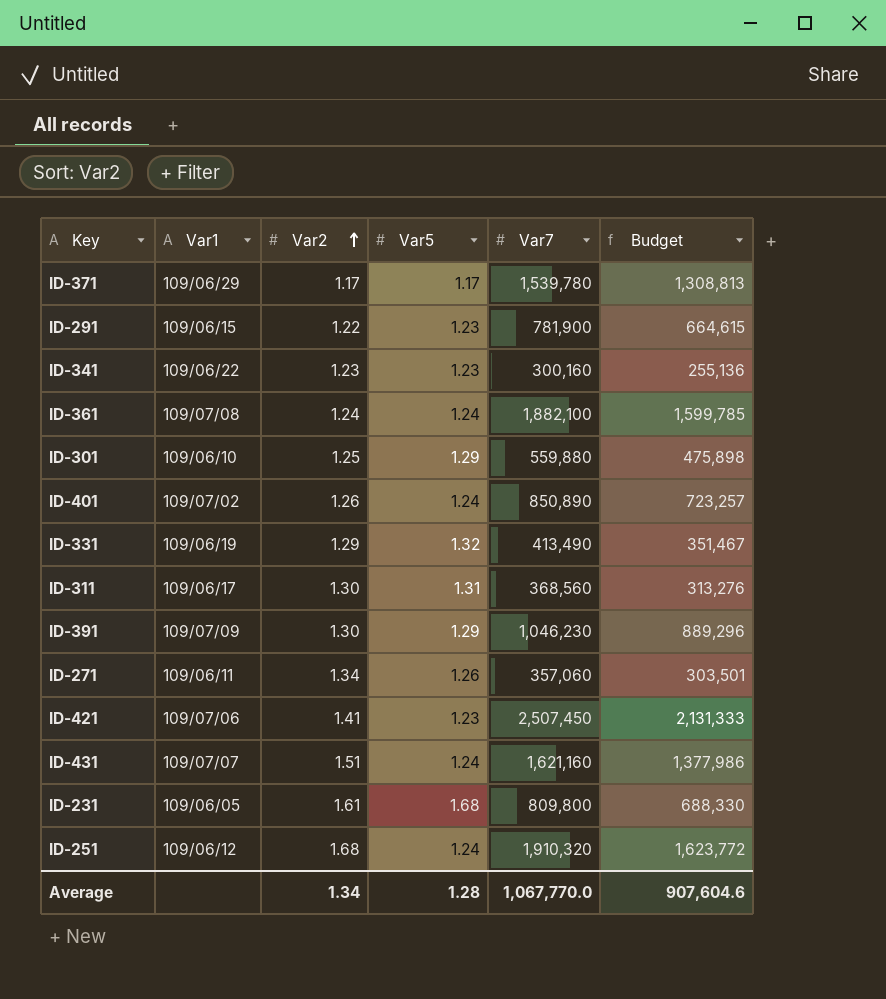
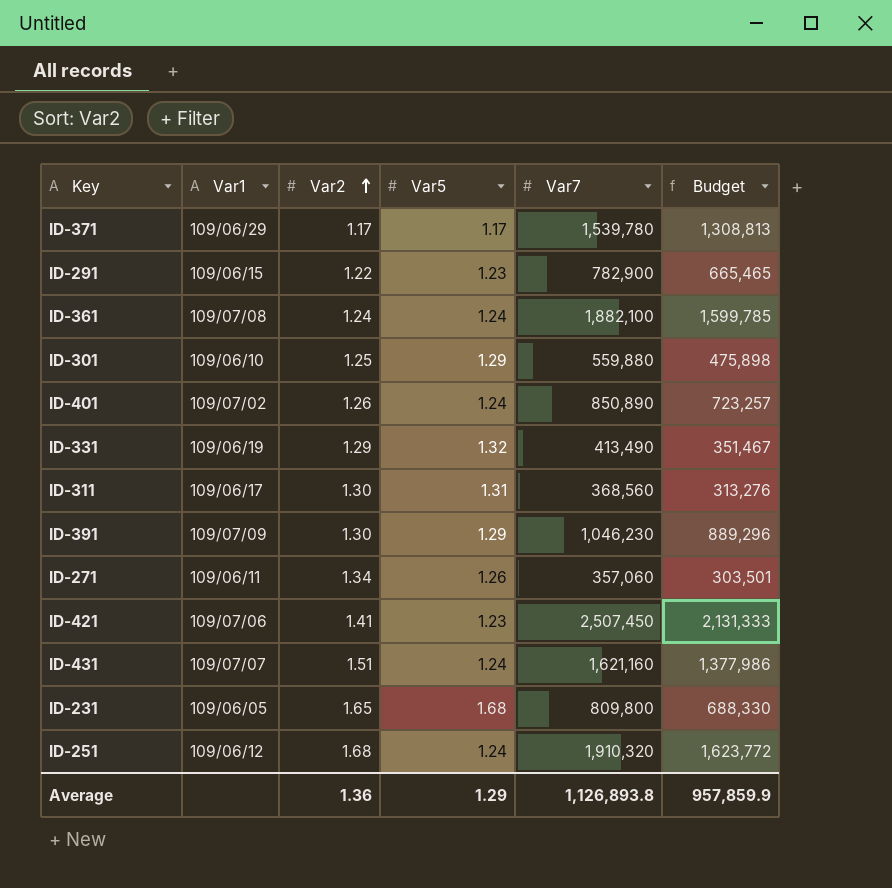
row ID-341: 109/06/22 | 1.23 | 1.23 | 300,160 | 255,136 -> none
ID-291 | Var7: 781,900 -> 782,900
ID-291 | Budget: 664,615 -> 665,465
ID-231 | Var2: 1.61 -> 1.65
Average | Var2: 1.34 -> 1.36
Average | Var5: 1.28 -> 1.29
Average | Var7: 1,067,770.0 -> 1,126,893.8
Average | Budget: 907,604.6 -> 957,859.9

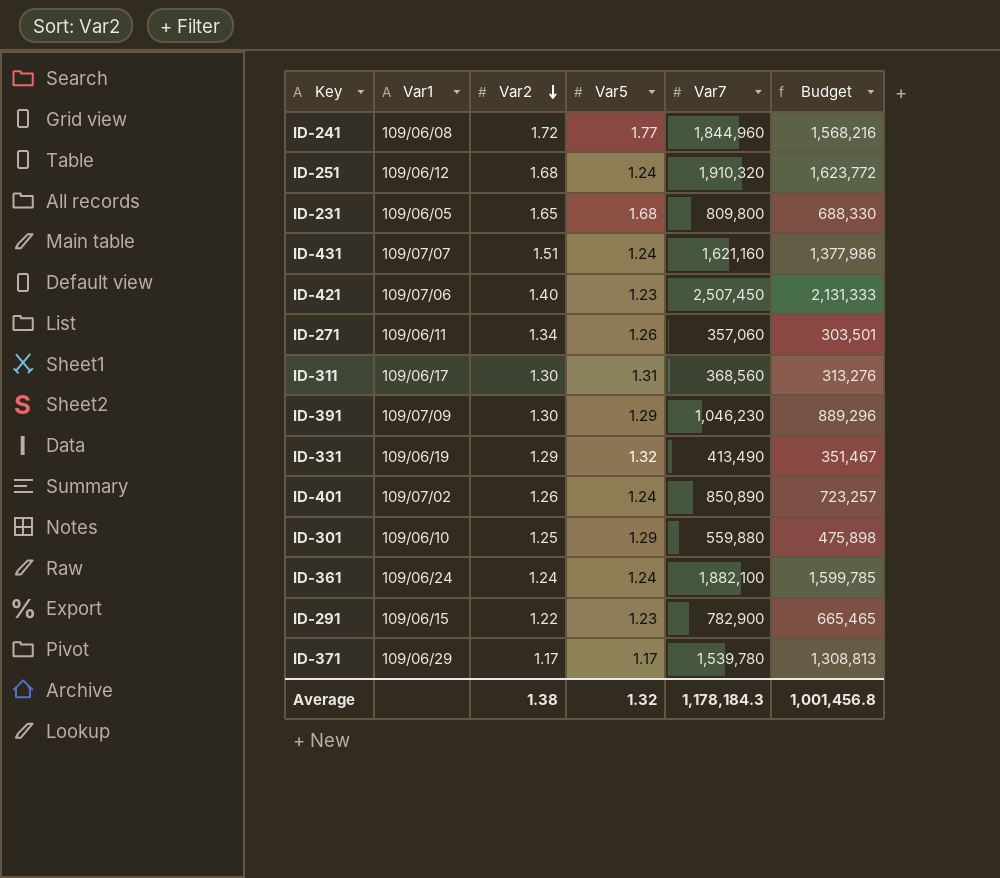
row order: Var2 ascending -> Var2 descending
row ID-241: none -> 109/06/08 | 1.72 | 1.77 | 1,844,960 | 1,568,216
ID-421 | Var2: 1.41 -> 1.40
ID-361 | Var1: 109/07/08 -> 109/06/24
Average | Var2: 1.36 -> 1.38
Average | Var5: 1.29 -> 1.32
Average | Var7: 1,126,893.8 -> 1,178,184.3
Average | Budget: 957,859.9 -> 1,001,456.8

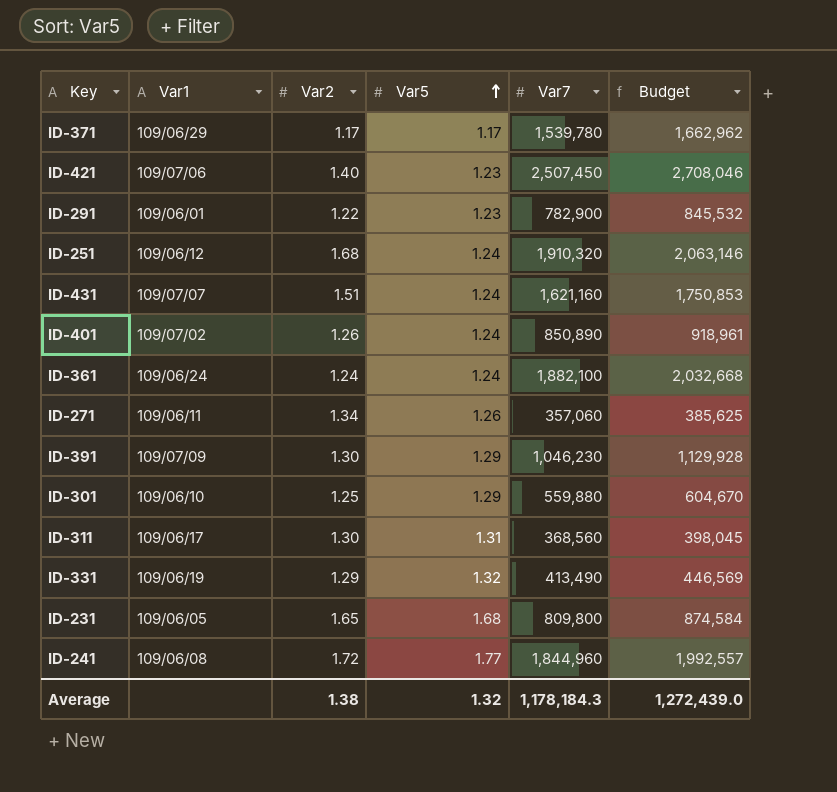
row order: Var2 descending -> Var5 ascending
column Budget | formula: [Var7] * 0.85 -> [Var7] * 1.08
ID-291 | Var1: 109/06/15 -> 109/06/01
Average | Budget: 1,001,456.8 -> 1,272,439.0

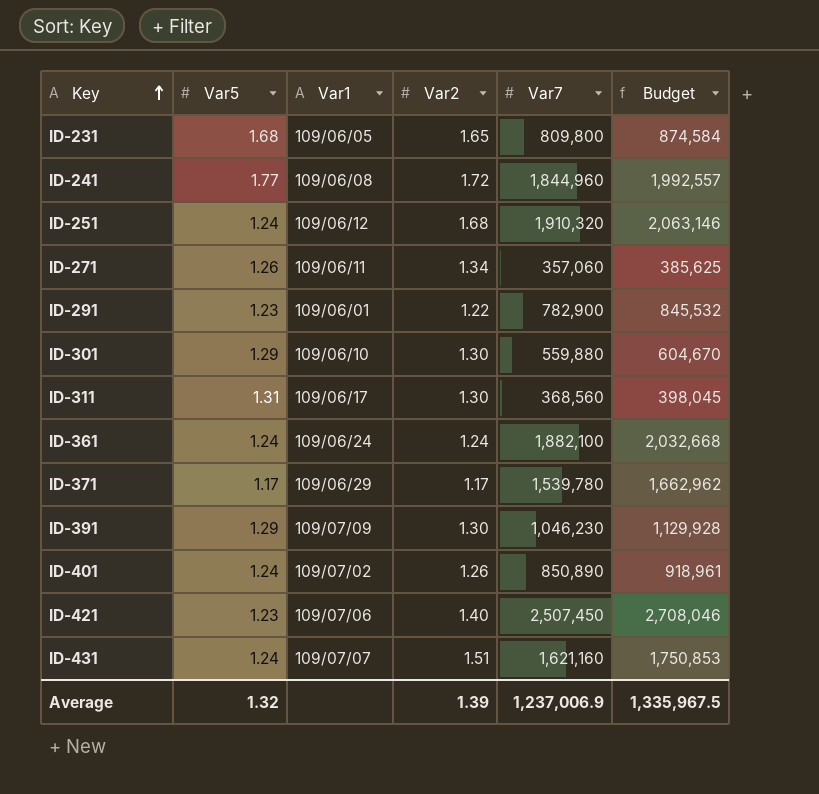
row order: Var5 ascending -> Key ascending
column Var5 | position: 4 -> 2
row ID-331: 109/06/19 | 1.29 | 1.32 | 413,490 | 446,569 -> none
ID-301 | Var2: 1.25 -> 1.30
Average | Var2: 1.38 -> 1.39
Average | Var7: 1,178,184.3 -> 1,237,006.9
Average | Budget: 1,272,439.0 -> 1,335,967.5

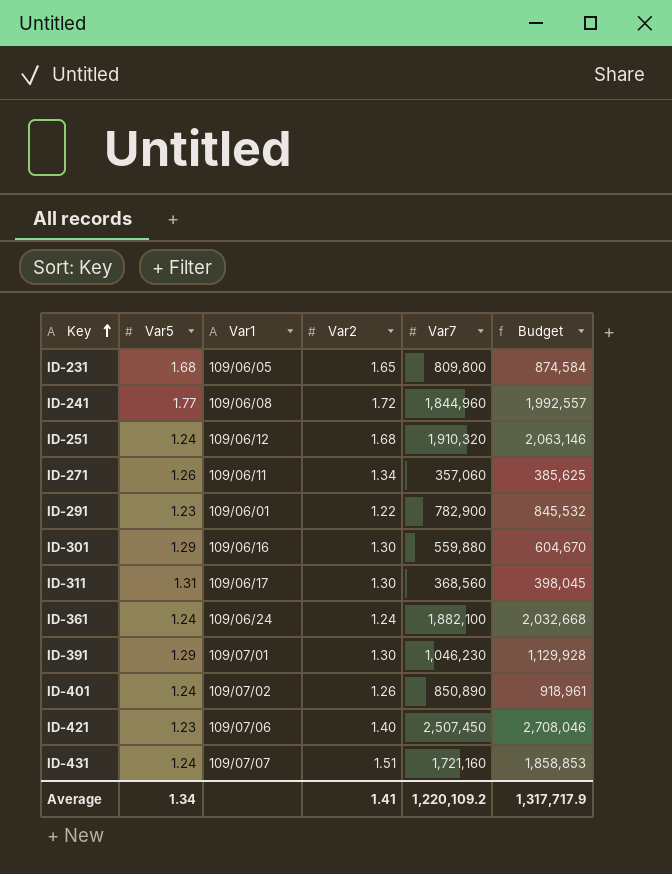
row ID-371: 1.17 | 109/06/29 | 1.17 | 1,539,780 | 1,662,962 -> none
ID-301 | Var1: 109/06/10 -> 109/06/16
ID-391 | Var1: 109/07/09 -> 109/07/01
ID-431 | Var7: 1,621,160 -> 1,721,160
ID-431 | Budget: 1,750,853 -> 1,858,853
Average | Var5: 1.32 -> 1.34
Average | Var2: 1.39 -> 1.41
Average | Var7: 1,237,006.9 -> 1,220,109.2
Average | Budget: 1,335,967.5 -> 1,317,717.9

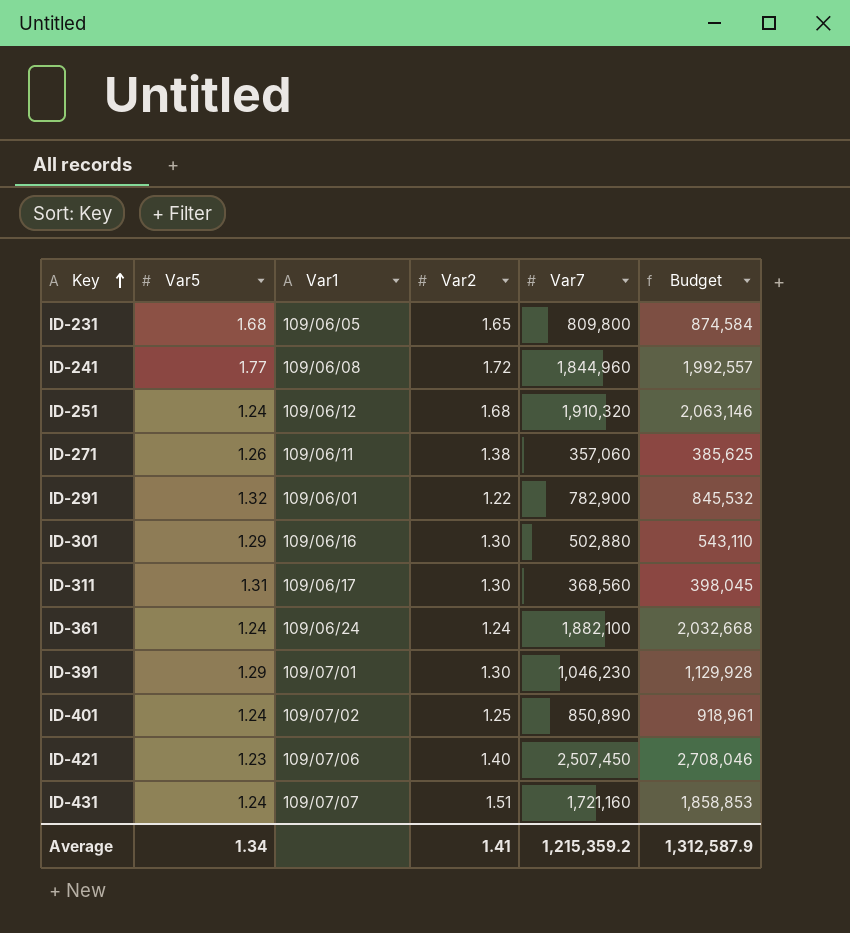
ID-271 | Var2: 1.34 -> 1.38
ID-291 | Var5: 1.23 -> 1.32
ID-301 | Var7: 559,880 -> 502,880
ID-301 | Budget: 604,670 -> 543,110
ID-401 | Var2: 1.26 -> 1.25
Average | Var7: 1,220,109.2 -> 1,215,359.2
Average | Budget: 1,317,717.9 -> 1,312,587.9

